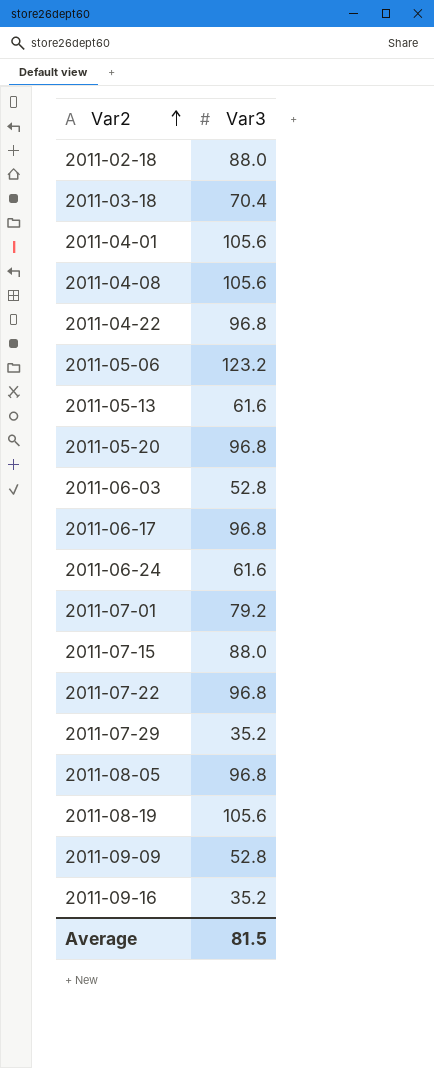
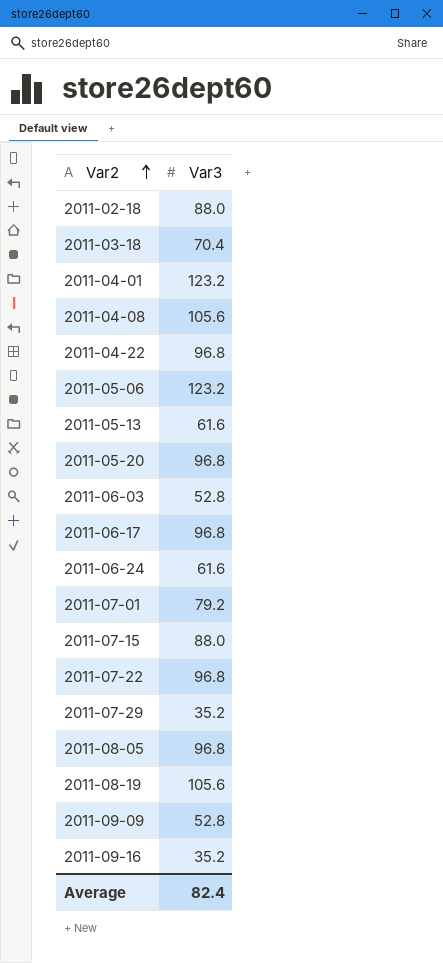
2011-04-01 | Var3: 105.6 -> 123.2
Average | Var3: 81.5 -> 82.4

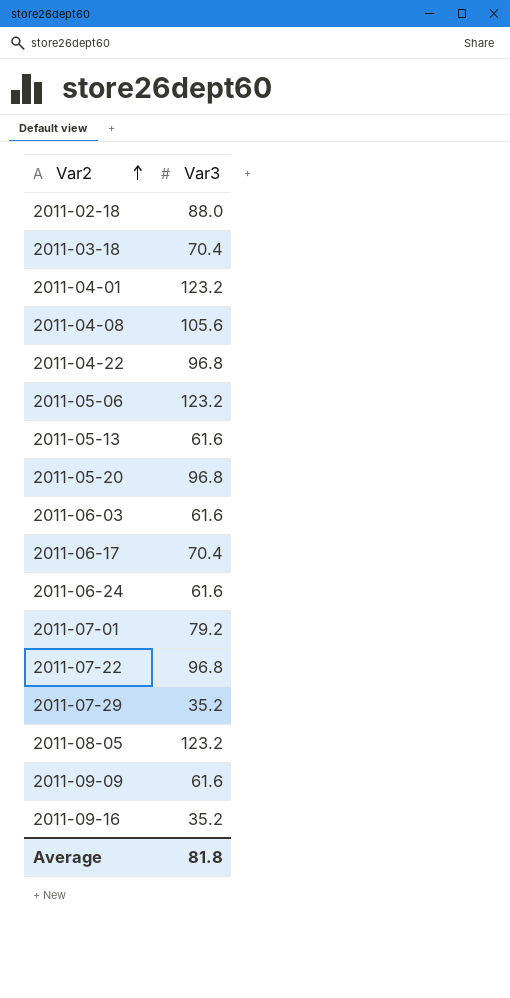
row 2011-07-15: 88.0 -> none
row 2011-08-19: 105.6 -> none
2011-06-03 | Var3: 52.8 -> 61.6
2011-06-17 | Var3: 96.8 -> 70.4
2011-08-05 | Var3: 96.8 -> 123.2
2011-09-09 | Var3: 52.8 -> 61.6
Average | Var3: 82.4 -> 81.8

